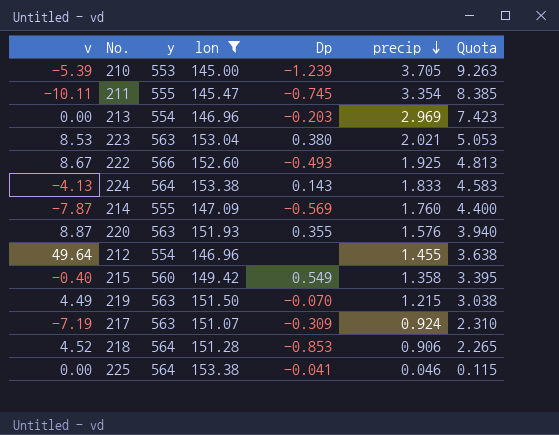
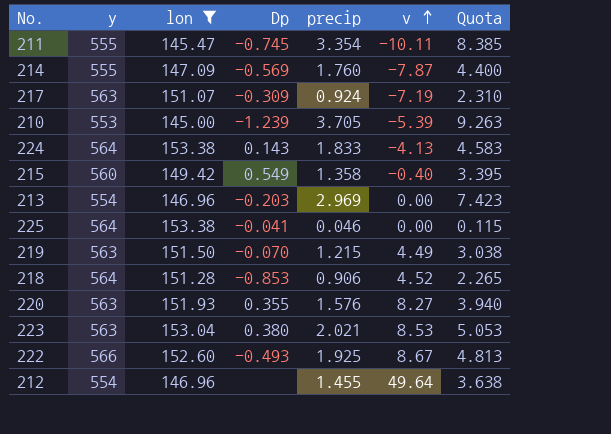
row order: precip descending -> v ascending
column v | position: 1 -> 6
220 | v: 8.87 -> 8.27

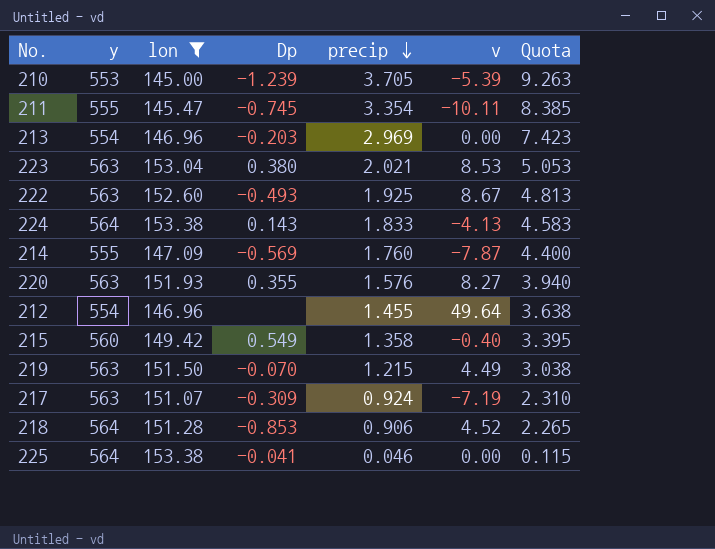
row order: v ascending -> precip descending
222 | y: 566 -> 563

